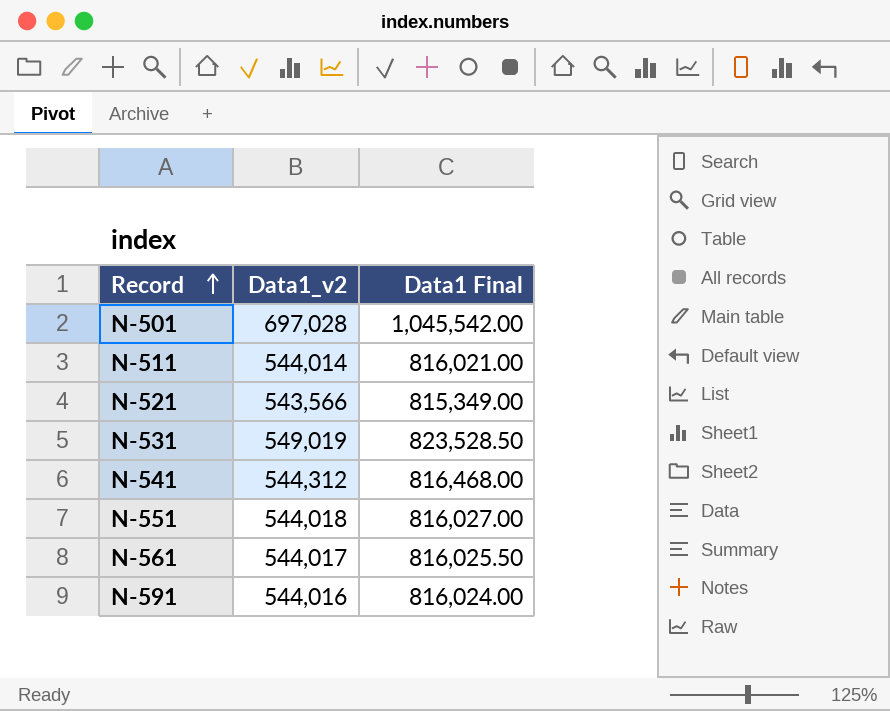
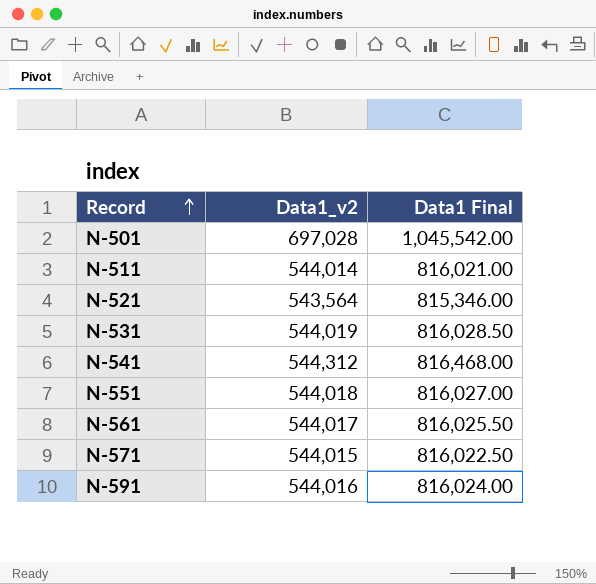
N-521 | Data1_v2: 543,566 -> 543,564
N-521 | Data1 Final: 815,349.00 -> 815,346.00
N-531 | Data1_v2: 549,019 -> 544,019
N-531 | Data1 Final: 823,528.50 -> 816,028.50
row N-571: none -> 544,015 | 816,022.50

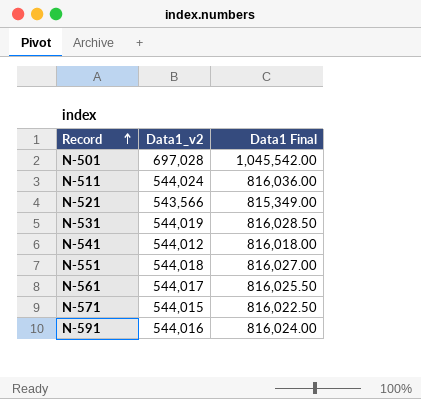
N-511 | Data1_v2: 544,014 -> 544,024
N-511 | Data1 Final: 816,021.00 -> 816,036.00
N-521 | Data1_v2: 543,564 -> 543,566
N-521 | Data1 Final: 815,346.00 -> 815,349.00
N-541 | Data1_v2: 544,312 -> 544,012
N-541 | Data1 Final: 816,468.00 -> 816,018.00

